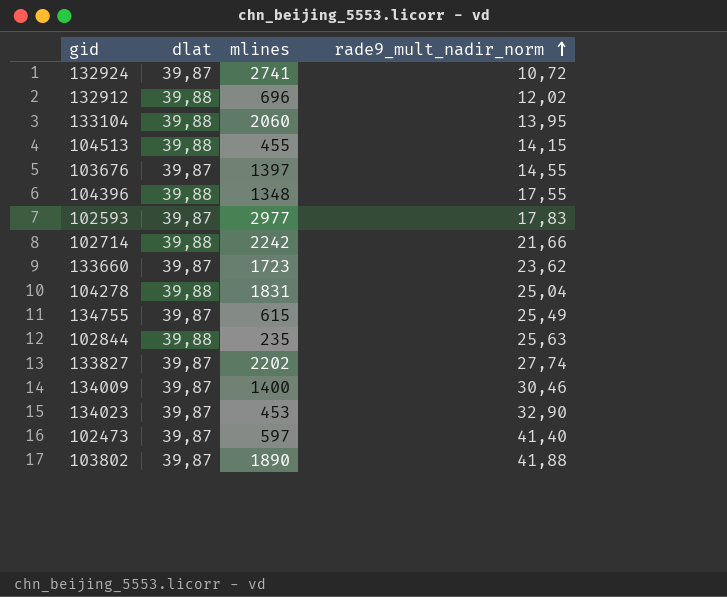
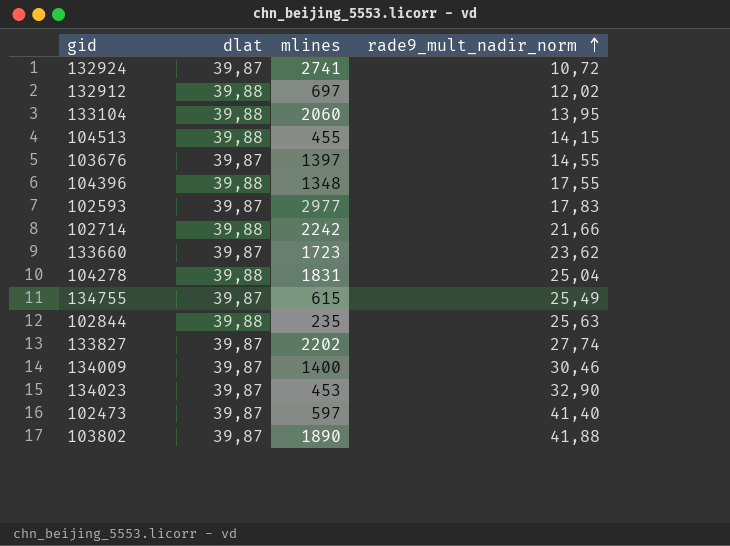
132912 | mlines: 696 -> 697

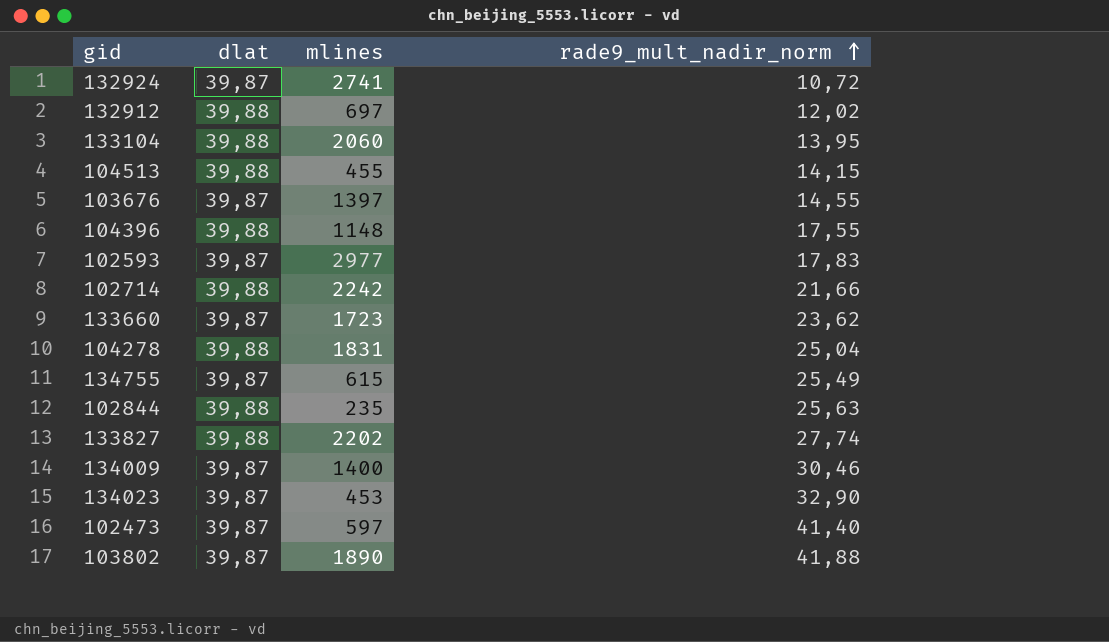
104396 | mlines: 1348 -> 1148
133827 | dlat: 39,87 -> 39,88

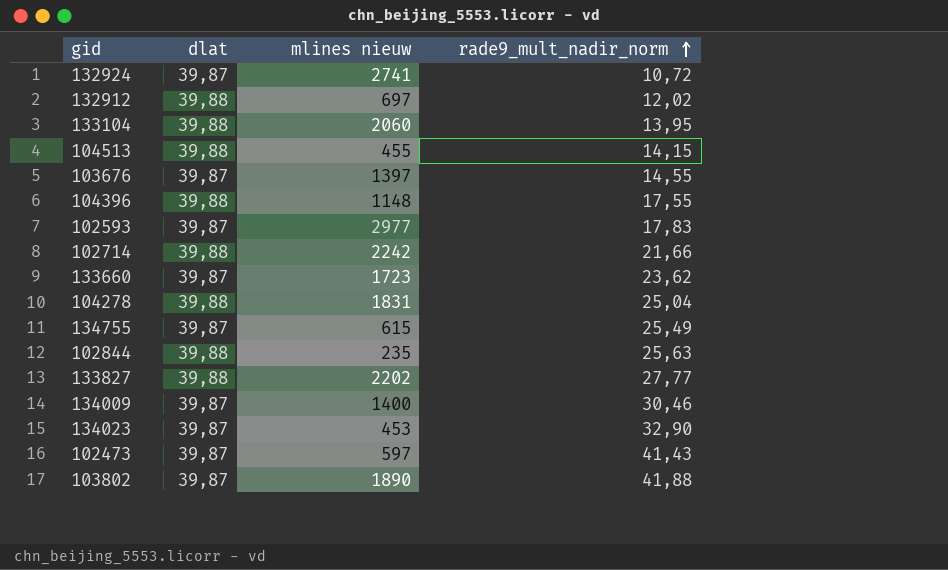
column name: mlines -> mlines nieuw
133827 | rade9_mult_nadir_norm: 27,74 -> 27,77
102473 | rade9_mult_nadir_norm: 41,40 -> 41,43

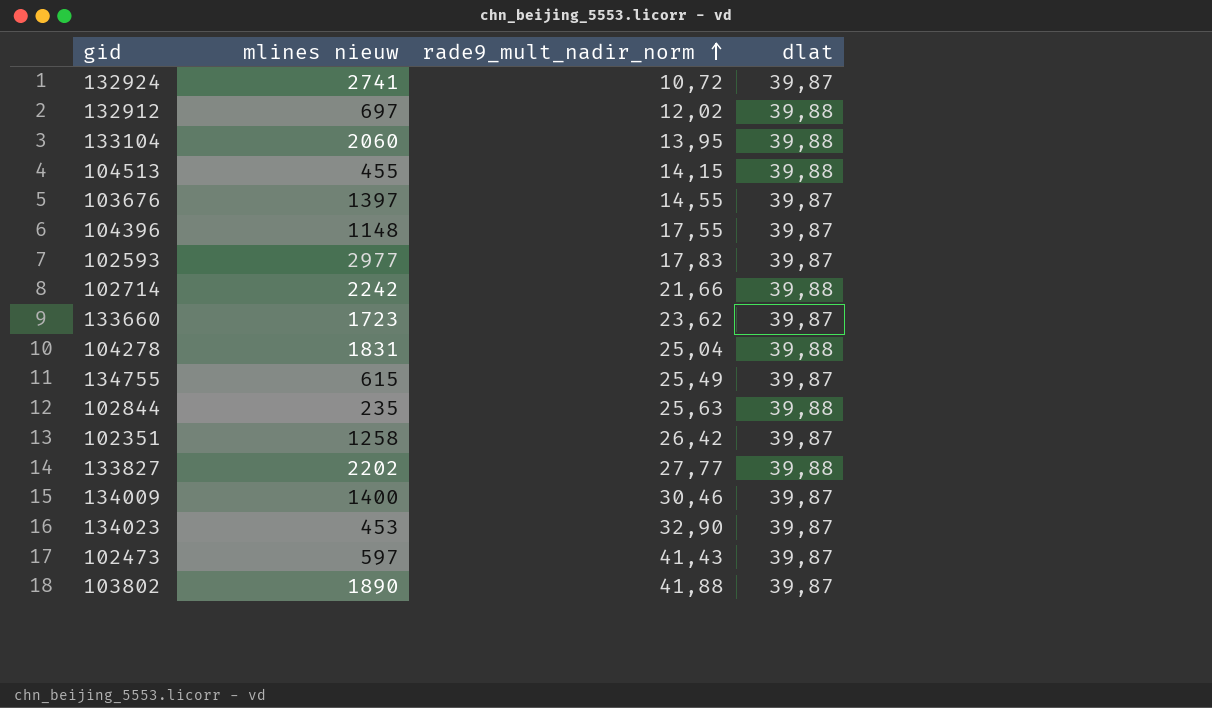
column dlat | position: 2 -> 4
104396 | dlat: 39,88 -> 39,87
row 102351: none -> 1258 | 26,42 | 39,87

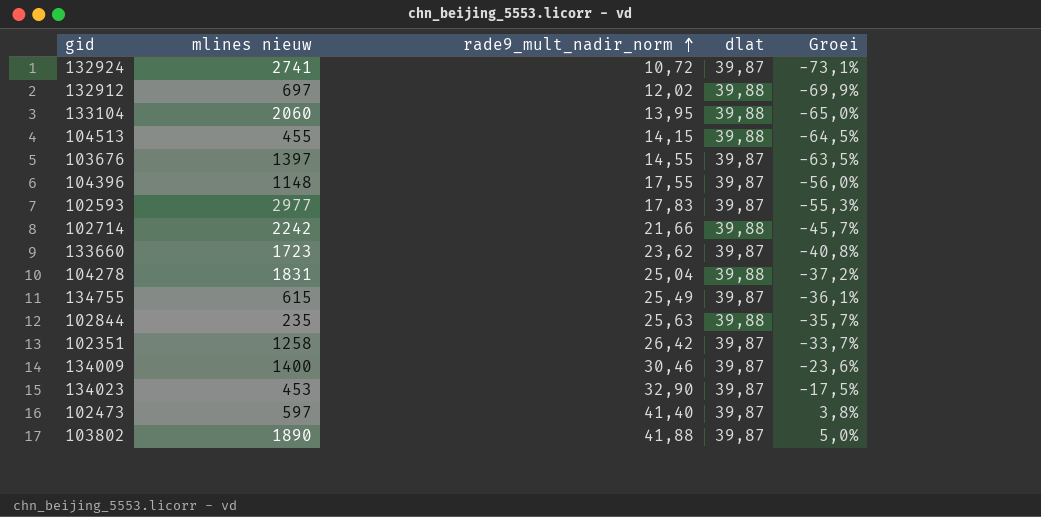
column Groei | formula: none -> ([rade9_mult_nadir_norm] - [dlat]) / [dlat]
row 133827: 2202 | 27,77 | 39,88 -> none
102473 | rade9_mult_nadir_norm: 41,43 -> 41,40

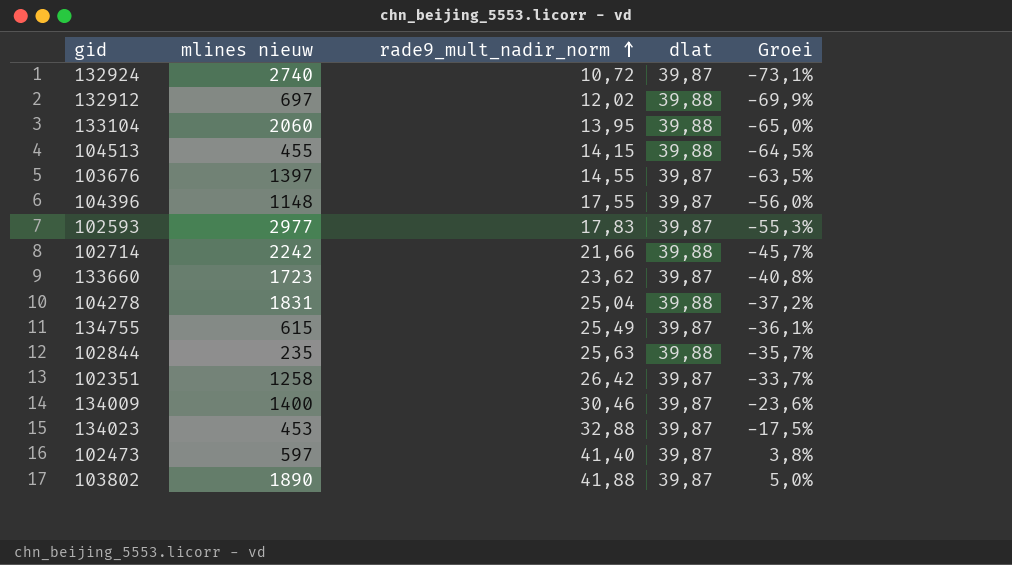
132924 | mlines nieuw: 2741 -> 2740
134023 | rade9_mult_nadir_norm: 32,90 -> 32,88

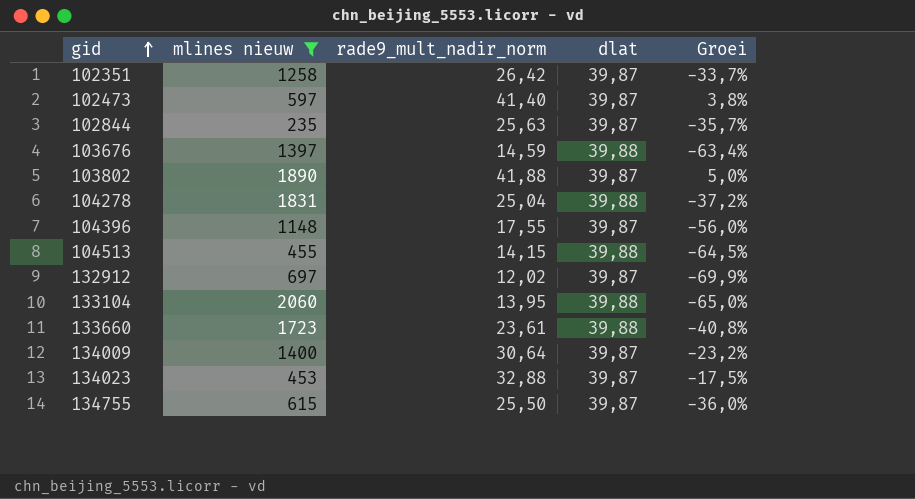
filter: none -> mlines nieuw <= 2060
row order: rade9_mult_nadir_norm ascending -> gid ascending
102844 | dlat: 39,88 -> 39,87
103676 | rade9_mult_nadir_norm: 14,55 -> 14,59
103676 | dlat: 39,87 -> 39,88
103676 | Groei: -63,5% -> -63,4%
132912 | dlat: 39,88 -> 39,87
133660 | rade9_mult_nadir_norm: 23,62 -> 23,61
133660 | dlat: 39,87 -> 39,88
134009 | rade9_mult_nadir_norm: 30,46 -> 30,64
134009 | Groei: -23,6% -> -23,2%
134755 | rade9_mult_nadir_norm: 25,49 -> 25,50
134755 | Groei: -36,1% -> -36,0%

